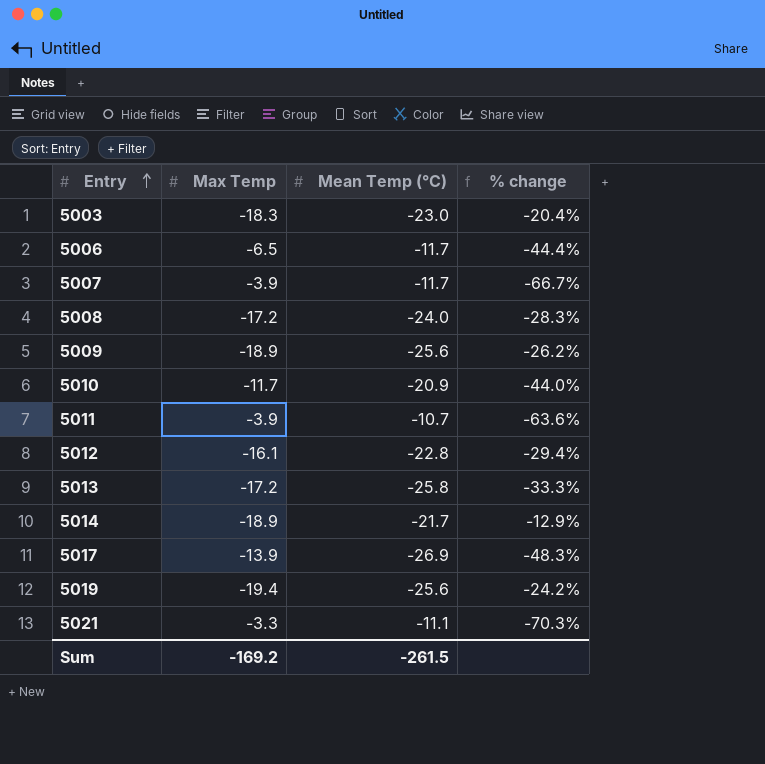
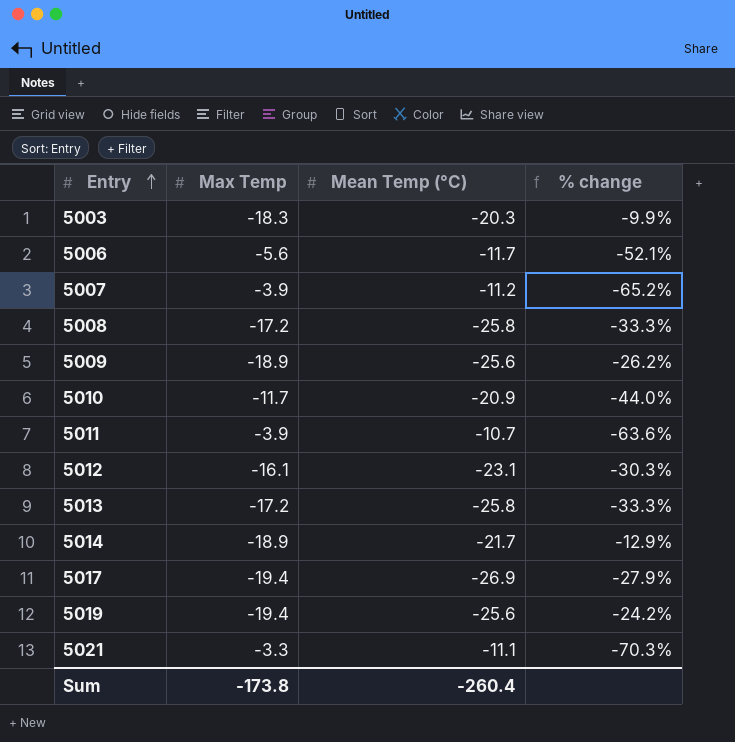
5003 | Mean Temp (°C): -23.0 -> -20.3
5003 | % change: -20.4% -> -9.9%
5006 | Max Temp: -6.5 -> -5.6
5006 | % change: -44.4% -> -52.1%
5007 | Mean Temp (°C): -11.7 -> -11.2
5007 | % change: -66.7% -> -65.2%
5008 | Mean Temp (°C): -24.0 -> -25.8
5008 | % change: -28.3% -> -33.3%
5012 | Mean Temp (°C): -22.8 -> -23.1
5012 | % change: -29.4% -> -30.3%
5017 | Max Temp: -13.9 -> -19.4
5017 | % change: -48.3% -> -27.9%
Sum | Max Temp: -169.2 -> -173.8
Sum | Mean Temp (°C): -261.5 -> -260.4

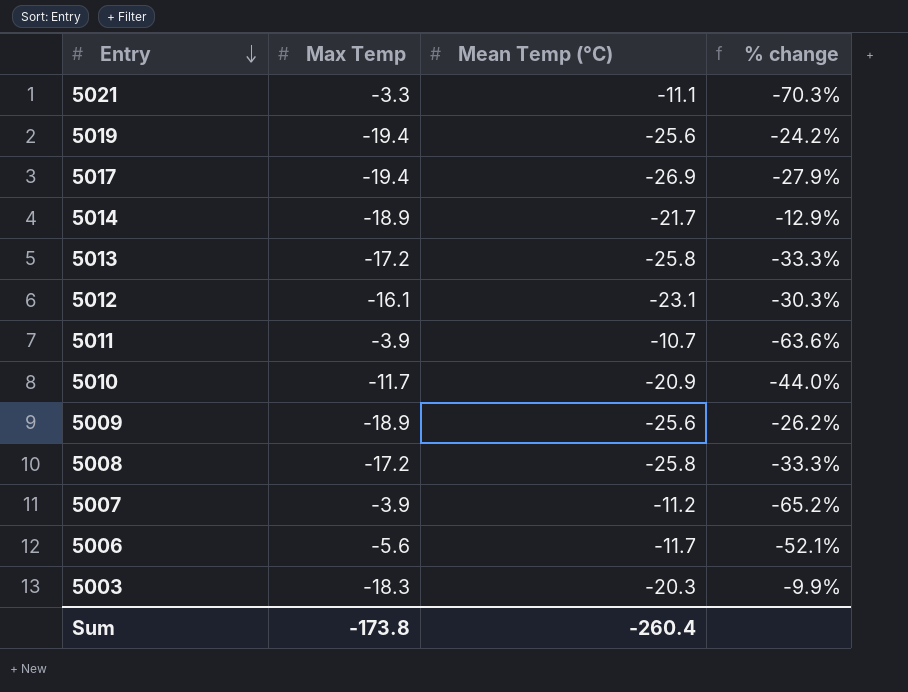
row order: Entry ascending -> Entry descending

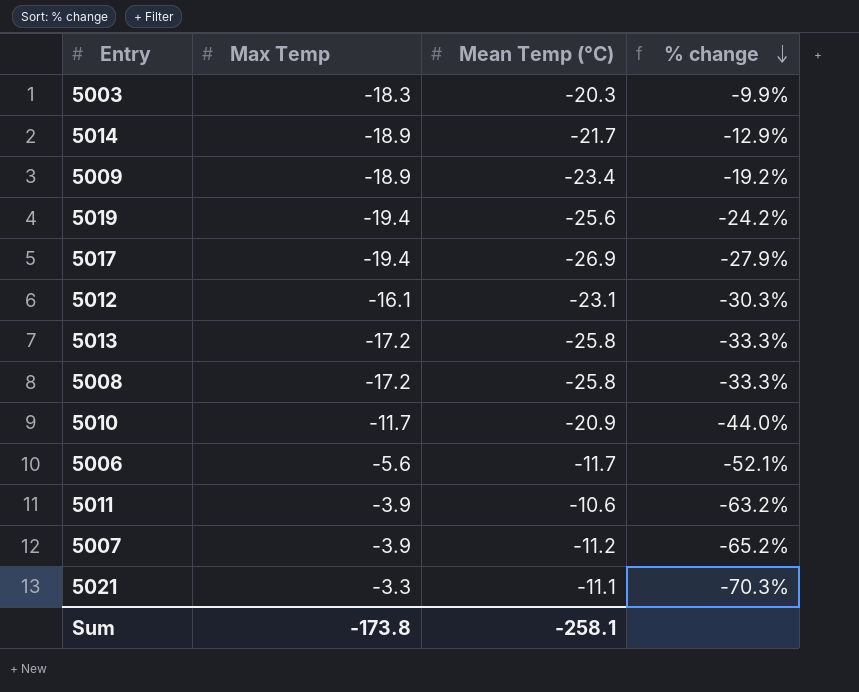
row order: Entry descending -> % change descending
5009 | Mean Temp (°C): -25.6 -> -23.4
5009 | % change: -26.2% -> -19.2%
5011 | Mean Temp (°C): -10.7 -> -10.6
5011 | % change: -63.6% -> -63.2%
Sum | Mean Temp (°C): -260.4 -> -258.1

